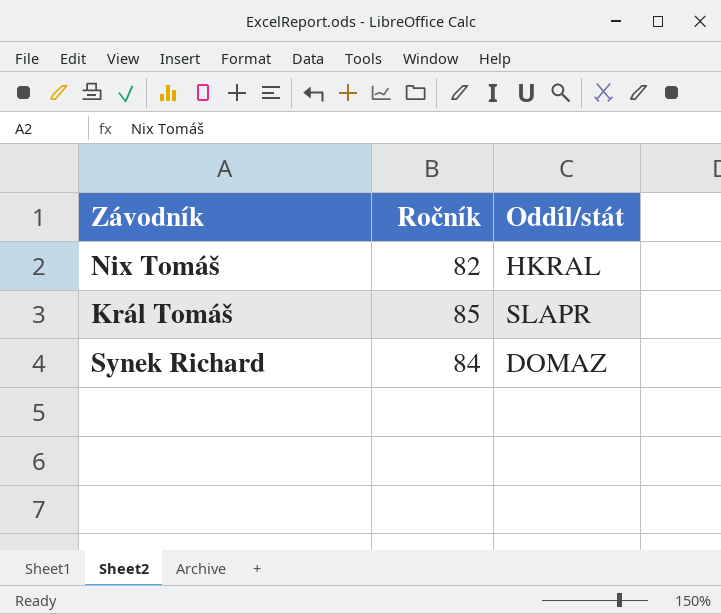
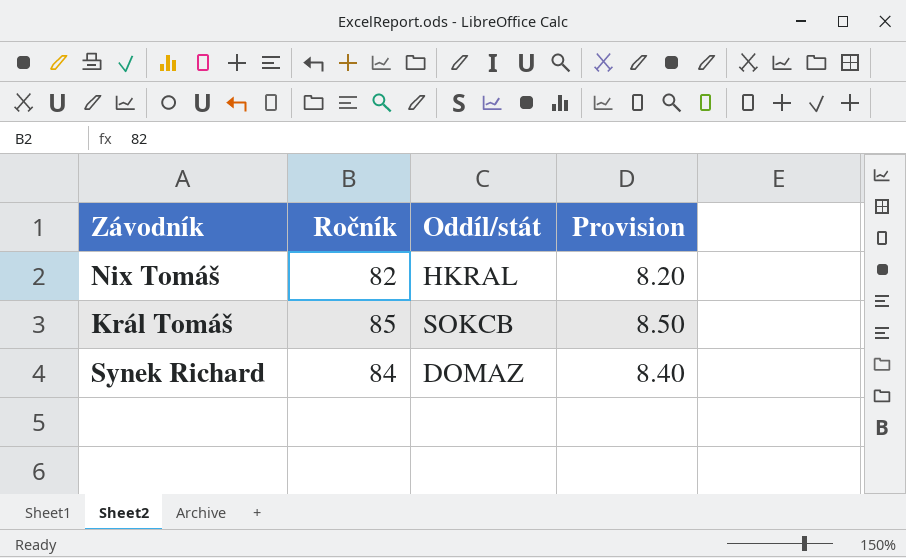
column Provision | formula: none -> [Ročník] * 0.1
Král Tomáš | Oddíl/stát: SLAPR -> SOKCB

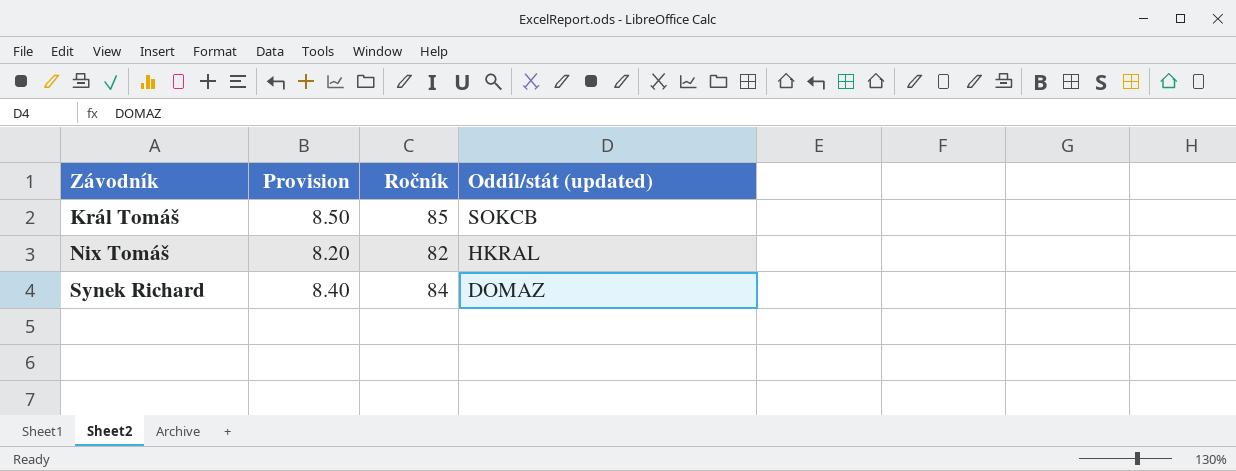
row order: none -> Závodník ascending
column Provision | position: 4 -> 2
column name: Oddíl/stát -> Oddíl/stát (updated)

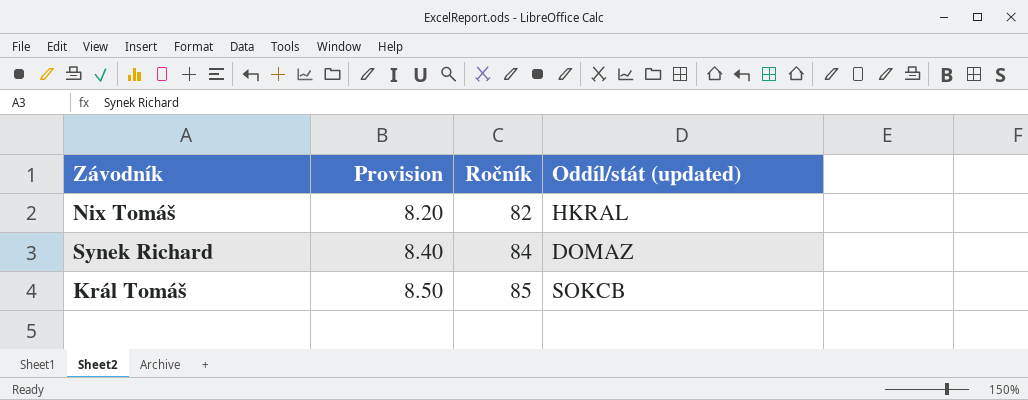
row order: Závodník ascending -> Provision ascending

